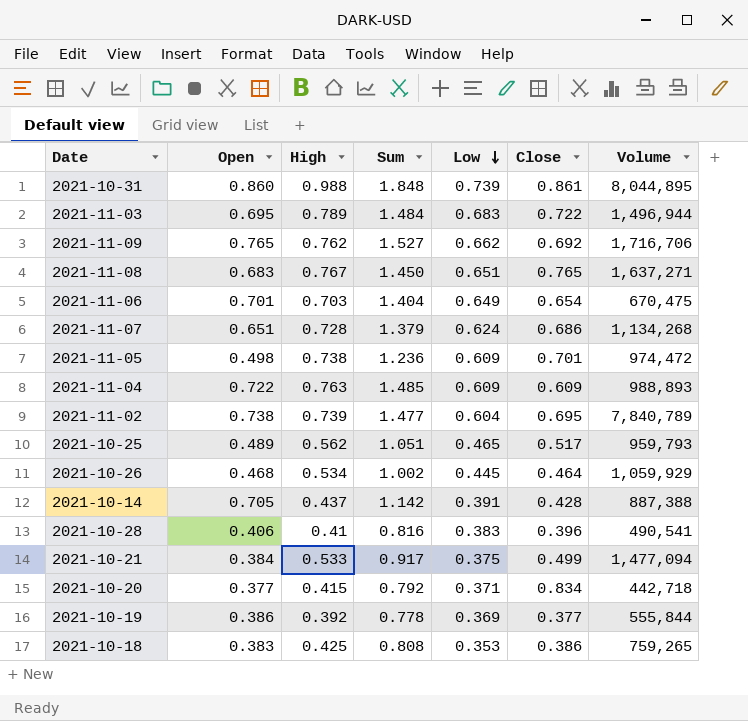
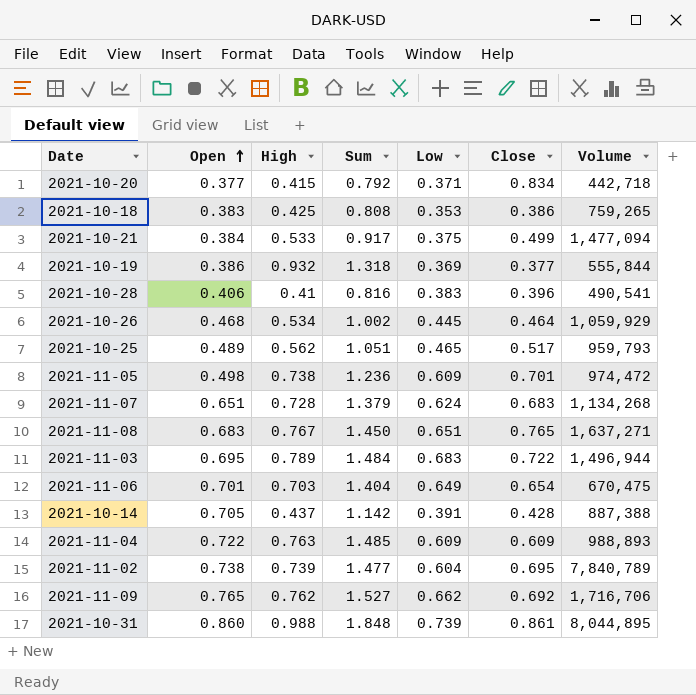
row order: Low descending -> Open ascending
2021-10-19 | High: 0.392 -> 0.932
2021-10-19 | Sum: 0.778 -> 1.318
2021-11-07 | Close: 0.686 -> 0.683

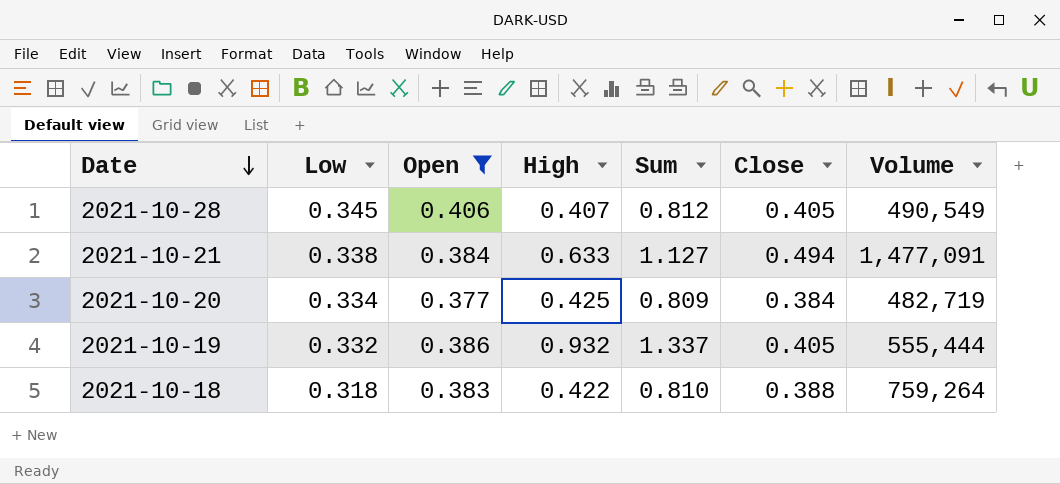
filter: none -> Open <= 0.406
row order: Open ascending -> Date descending
column Low | position: 5 -> 2
column Sum | formula: [Open] + [High] -> [High] + [Close]
2021-10-28 | Low: 0.383 -> 0.345
2021-10-28 | High: 0.41 -> 0.407
2021-10-28 | Close: 0.396 -> 0.405
2021-10-28 | Volume: 490,541 -> 490,549
2021-10-21 | Low: 0.375 -> 0.338
2021-10-21 | High: 0.533 -> 0.633
2021-10-21 | Close: 0.499 -> 0.494
2021-10-21 | Volume: 1,477,094 -> 1,477,091
2021-10-20 | Low: 0.371 -> 0.334
2021-10-20 | High: 0.415 -> 0.425
2021-10-20 | Close: 0.834 -> 0.384
2021-10-20 | Volume: 442,718 -> 482,719
2021-10-19 | Low: 0.369 -> 0.332
2021-10-19 | Close: 0.377 -> 0.405
2021-10-19 | Volume: 555,844 -> 555,444
2021-10-18 | Low: 0.353 -> 0.318
2021-10-18 | High: 0.425 -> 0.422
2021-10-18 | Close: 0.386 -> 0.388
2021-10-18 | Volume: 759,265 -> 759,264

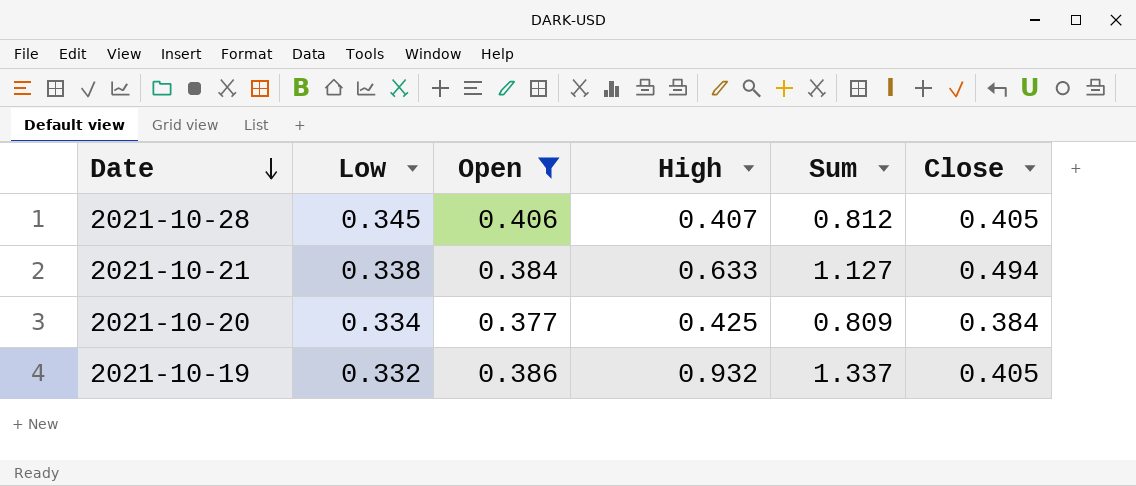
column Volume | position: 7 -> none
row 2021-10-18: 0.318 | 0.383 | 0.422 | 0.810 | 0.388 | 759,264 -> none

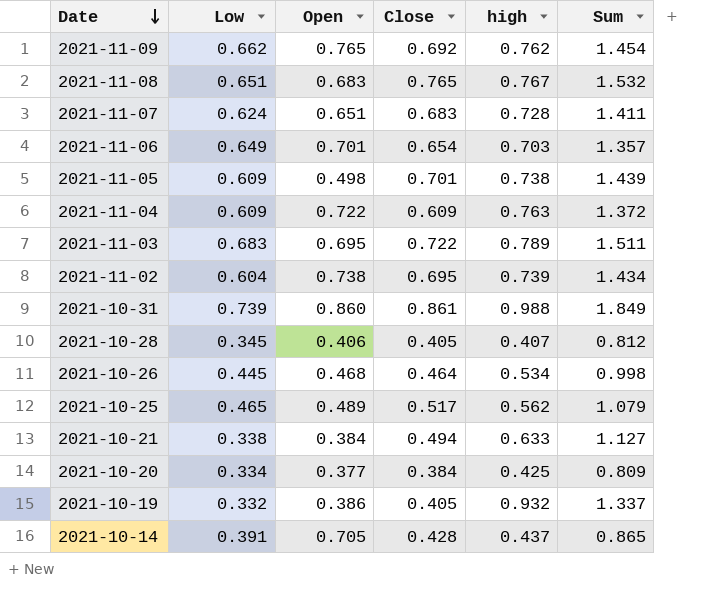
filter: Open <= 0.406 -> none
column Close | position: 6 -> 4
column name: High -> high

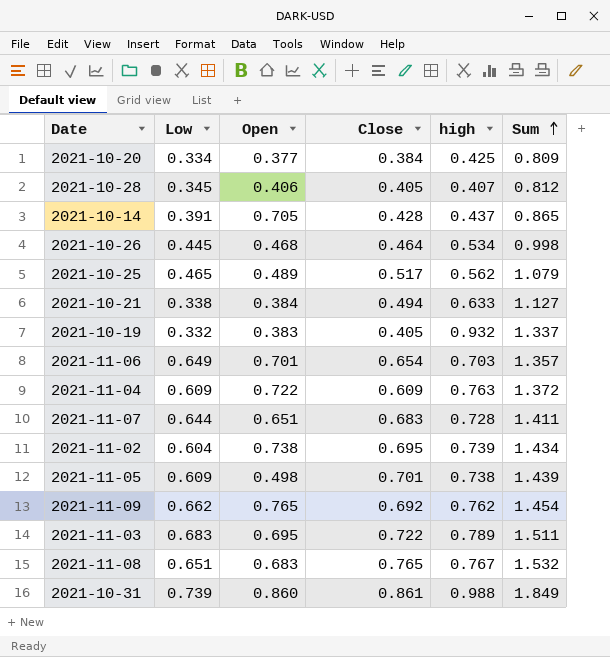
row order: Date descending -> Sum ascending
2021-10-19 | Open: 0.386 -> 0.383
2021-11-07 | Low: 0.624 -> 0.644

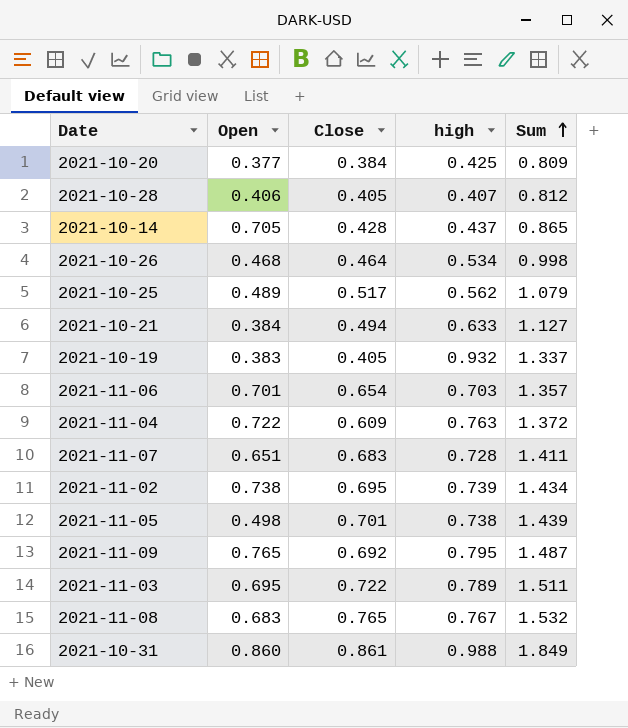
column Low | position: 2 -> none
2021-11-09 | high: 0.762 -> 0.795
2021-11-09 | Sum: 1.454 -> 1.487

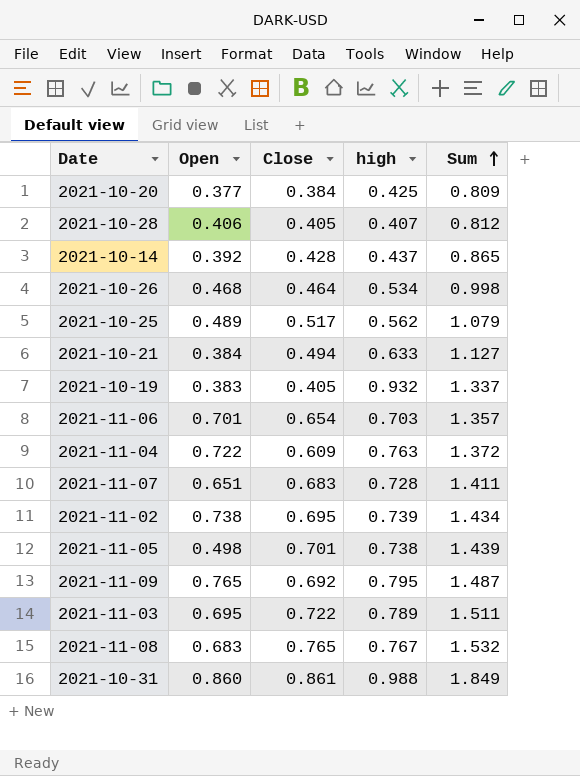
2021-10-14 | Open: 0.705 -> 0.392

